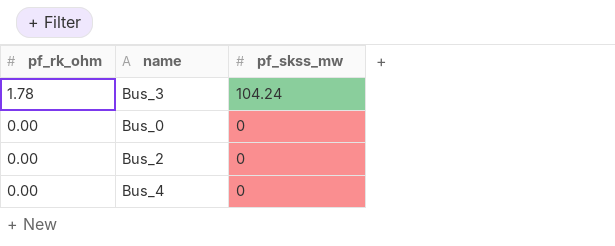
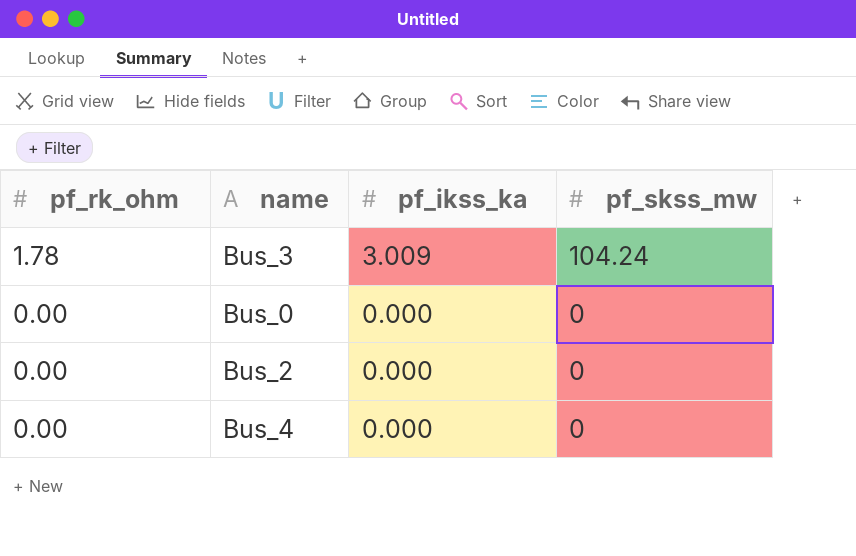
column pf_ikss_ka | position: none -> 3

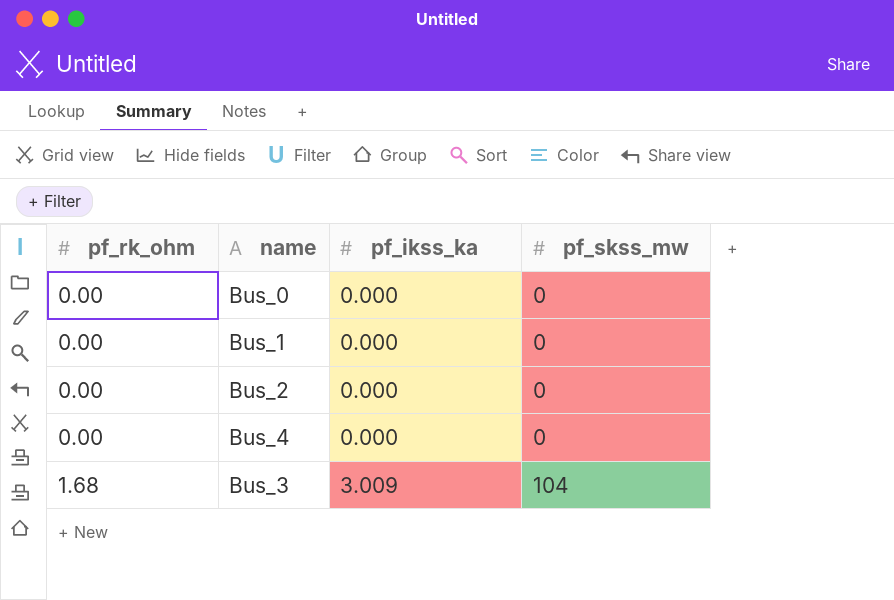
row order: pf_rk_ohm descending -> pf_rk_ohm ascending
row Bus_1: none -> 0.00 | 0.000 | 0
Bus_3 | pf_rk_ohm: 1.78 -> 1.68
Bus_3 | pf_skss_mw: 104.24 -> 104

